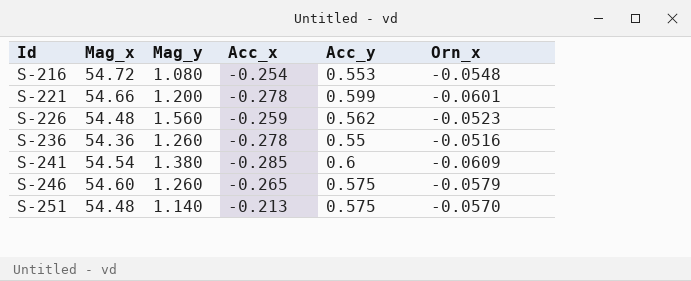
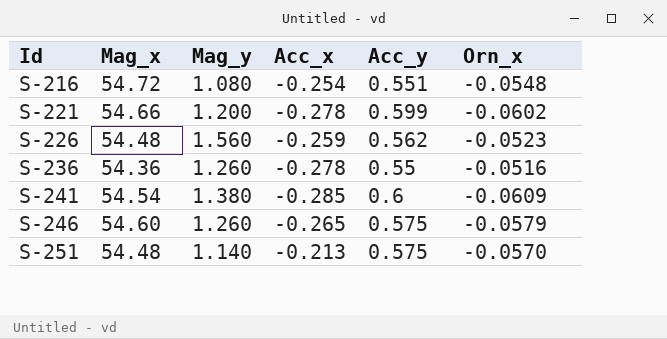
S-216 | Acc_y: 0.553 -> 0.551
S-221 | Orn_x: -0.0601 -> -0.0602

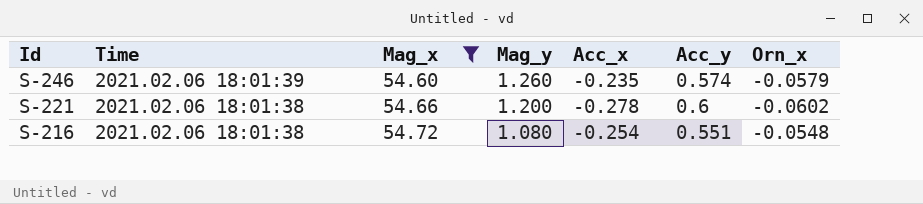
filter: none -> Mag_x >= 54.60
row order: Id ascending -> Id descending
column Time | position: none -> 2
S-246 | Acc_x: -0.265 -> -0.235
S-246 | Acc_y: 0.575 -> 0.574
S-221 | Acc_y: 0.599 -> 0.6

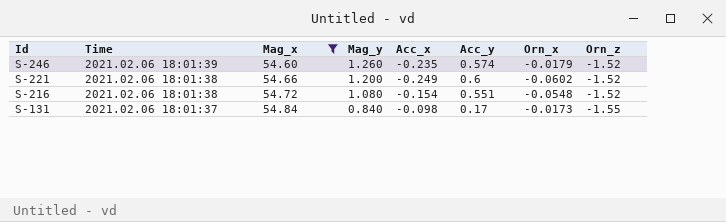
column Orn_z | position: none -> 8
S-246 | Orn_x: -0.0579 -> -0.0179
S-221 | Acc_x: -0.278 -> -0.249
S-216 | Acc_x: -0.254 -> -0.154
row S-131: none -> 2021.02.06 18:01:37 | 54.84 | 0.840 | -0.098 | 0.17 | -0.0173 | -1.55

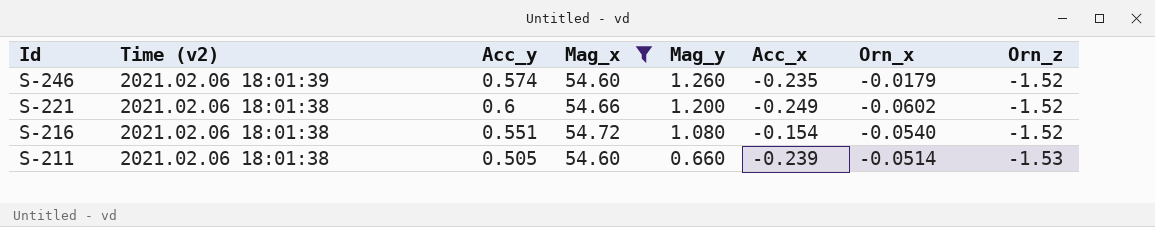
column name: Time -> Time (v2)
column Acc_y | position: 6 -> 3
row S-131: 2021.02.06 18:01:37 | 54.84 | 0.840 | -0.098 | 0.17 | -0.0173 | -1.55 -> none
S-216 | Orn_x: -0.0548 -> -0.0540
row S-211: none -> 2021.02.06 18:01:38 | 0.505 | 54.60 | 0.660 | -0.239 | -0.0514 | -1.53

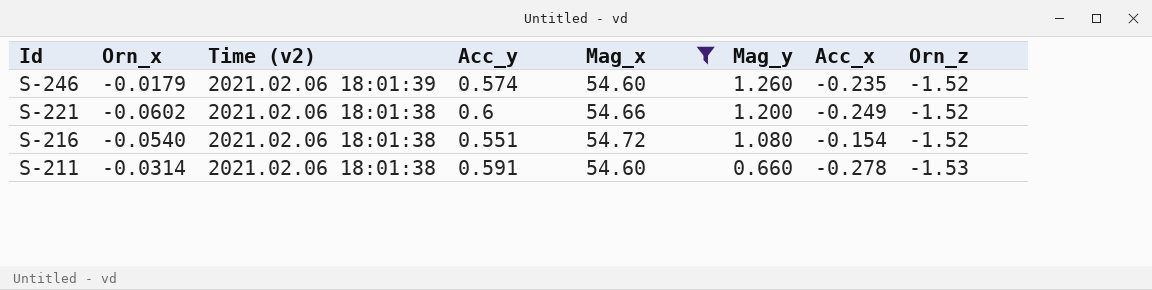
column Orn_x | position: 7 -> 2
S-211 | Orn_x: -0.0514 -> -0.0314
S-211 | Acc_y: 0.505 -> 0.591
S-211 | Acc_x: -0.239 -> -0.278

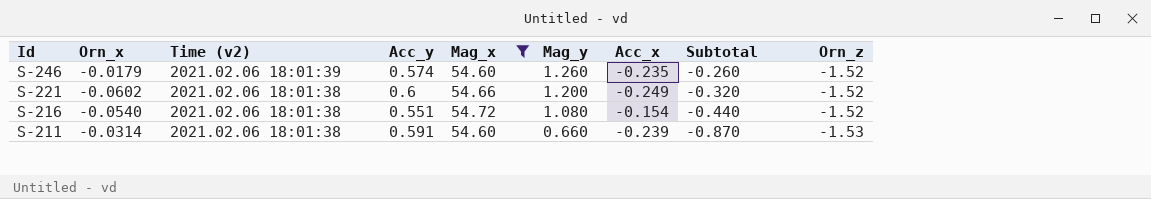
column Subtotal | formula: none -> [Mag_y] + [Orn_z]
S-211 | Acc_x: -0.278 -> -0.239

